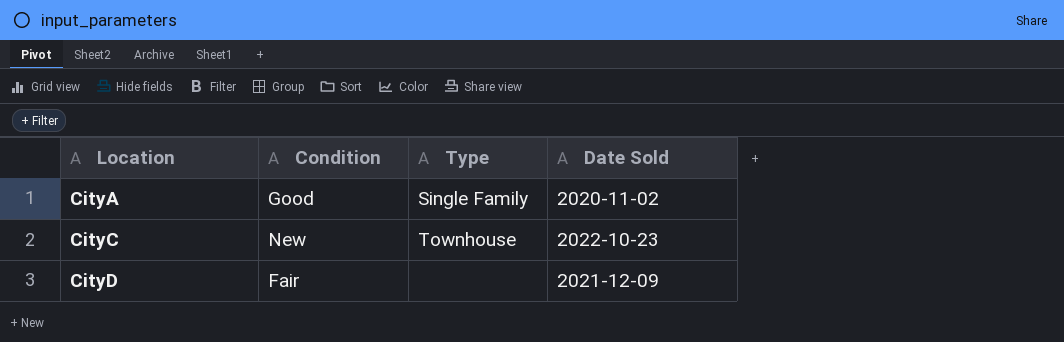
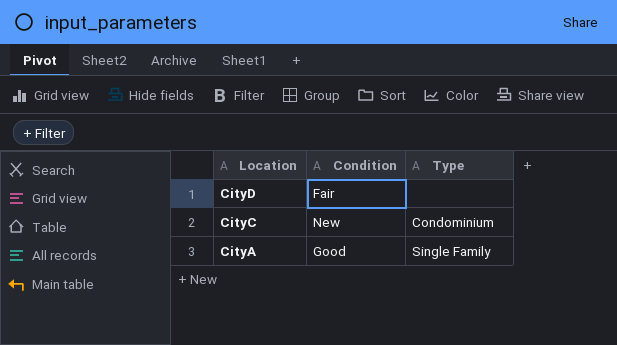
row order: Location ascending -> Location descending
column Date Sold | position: 4 -> none
CityC | Type: Townhouse -> Condominium

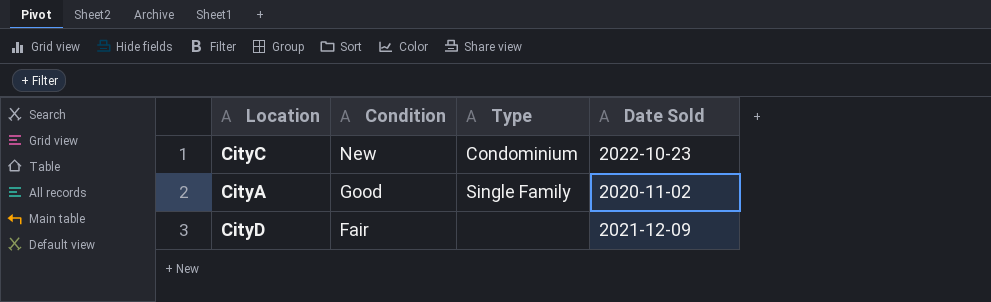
row order: Location descending -> Condition descending
column Date Sold | position: none -> 4

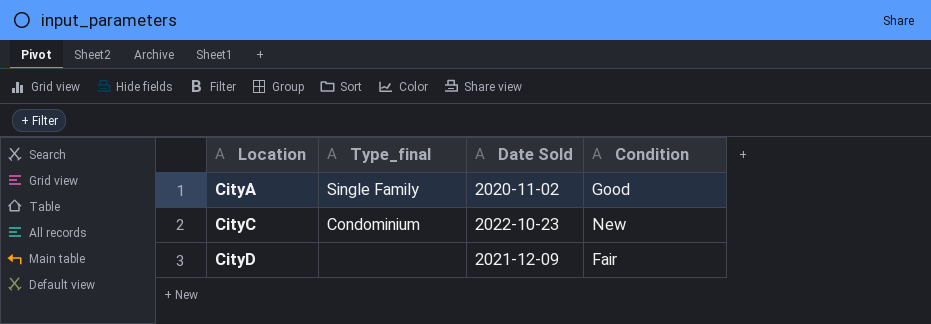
row order: Condition descending -> Location ascending
column name: Type -> Type_final
column Condition | position: 2 -> 4

